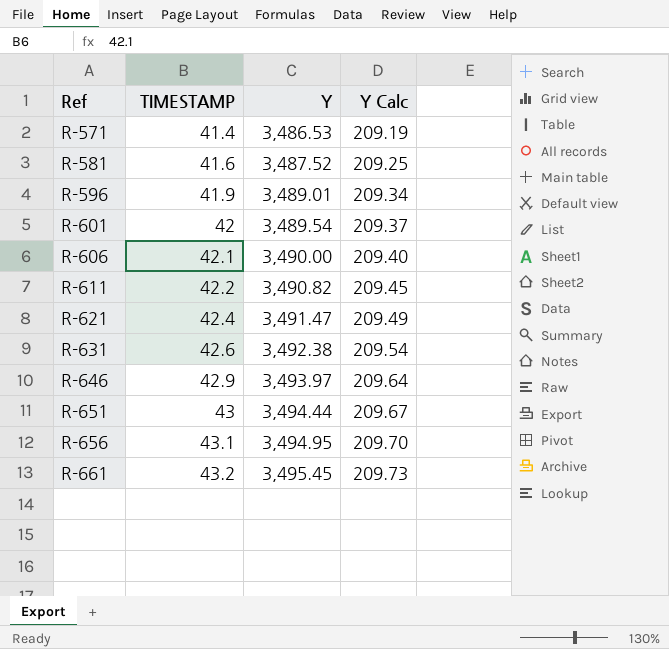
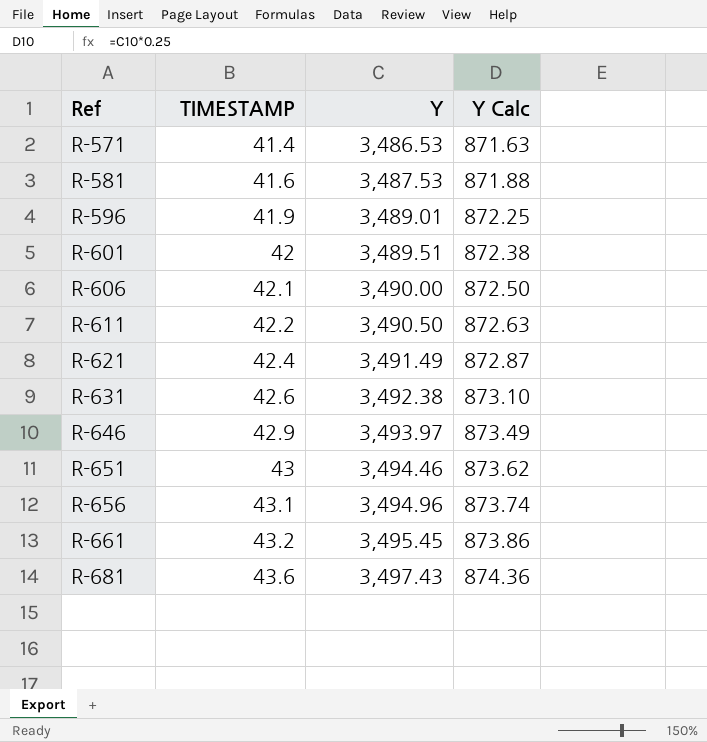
column Y Calc | formula: [Y] * 0.06 -> [Y] * 0.25
R-581 | Y: 3,487.52 -> 3,487.53
R-601 | Y: 3,489.54 -> 3,489.51
R-611 | Y: 3,490.82 -> 3,490.50
R-621 | Y: 3,491.47 -> 3,491.49
R-651 | Y: 3,494.44 -> 3,494.46
R-656 | Y: 3,494.95 -> 3,494.96
row R-681: none -> 43.6 | 3,497.43 | 874.36

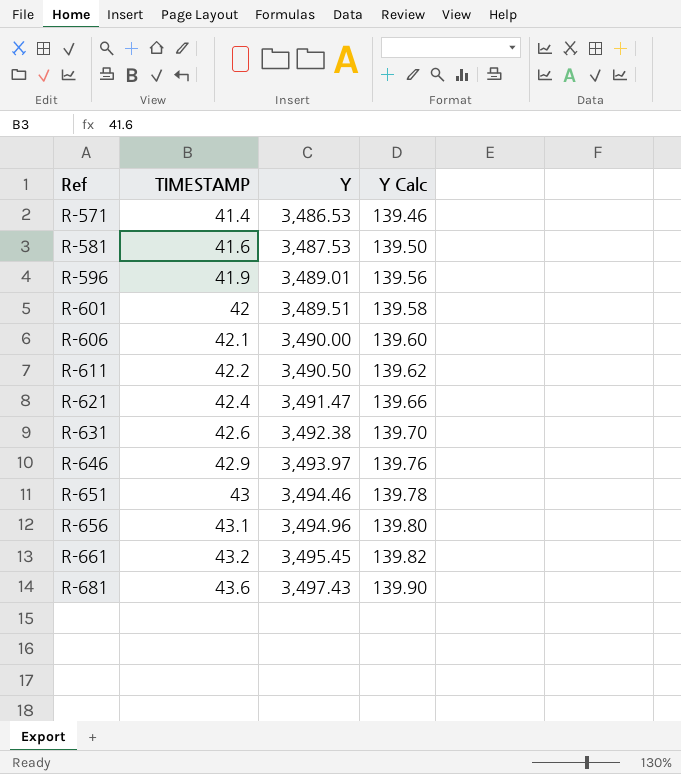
column Y Calc | formula: [Y] * 0.25 -> [Y] * 0.04
R-621 | Y: 3,491.49 -> 3,491.47

